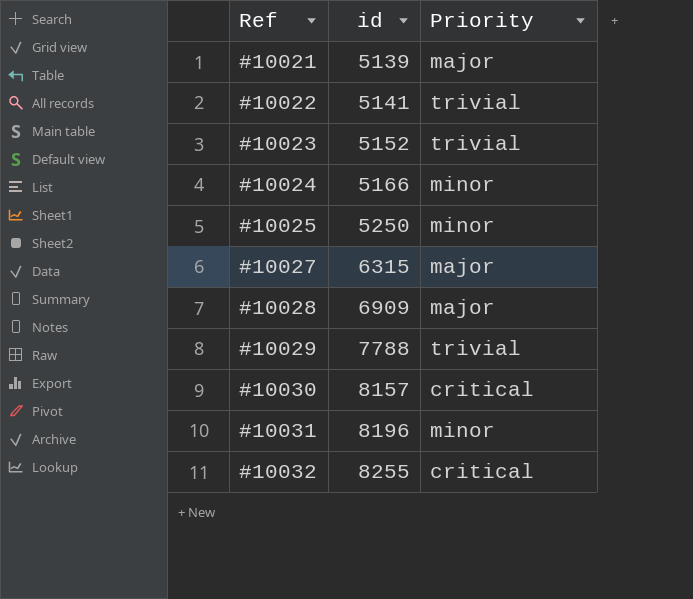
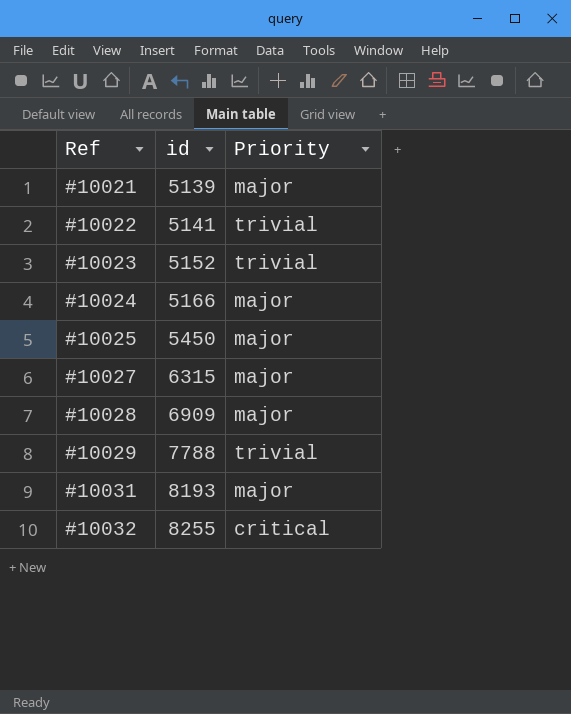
row #10030: 8157 | critical -> none
#10024 | Priority: minor -> major
#10025 | id: 5250 -> 5450
#10025 | Priority: minor -> major
#10031 | id: 8196 -> 8193
#10031 | Priority: minor -> major

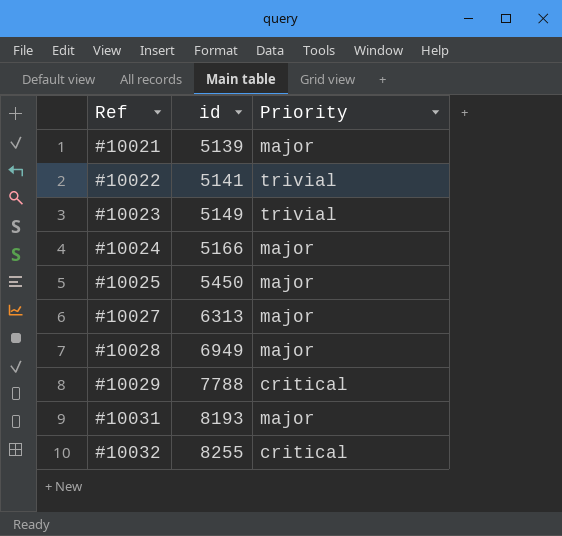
#10023 | id: 5152 -> 5149
#10027 | id: 6315 -> 6313
#10028 | id: 6909 -> 6949
#10029 | Priority: trivial -> critical

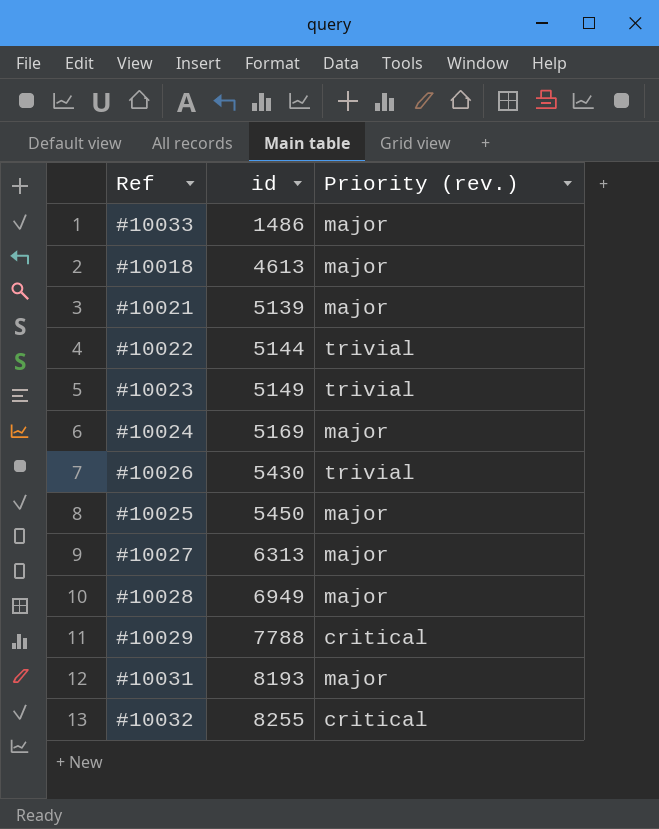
column name: Priority -> Priority (rev.)
row #10033: none -> 1486 | major
row #10018: none -> 4613 | major
#10022 | id: 5141 -> 5144
#10024 | id: 5166 -> 5169
row #10026: none -> 5430 | trivial

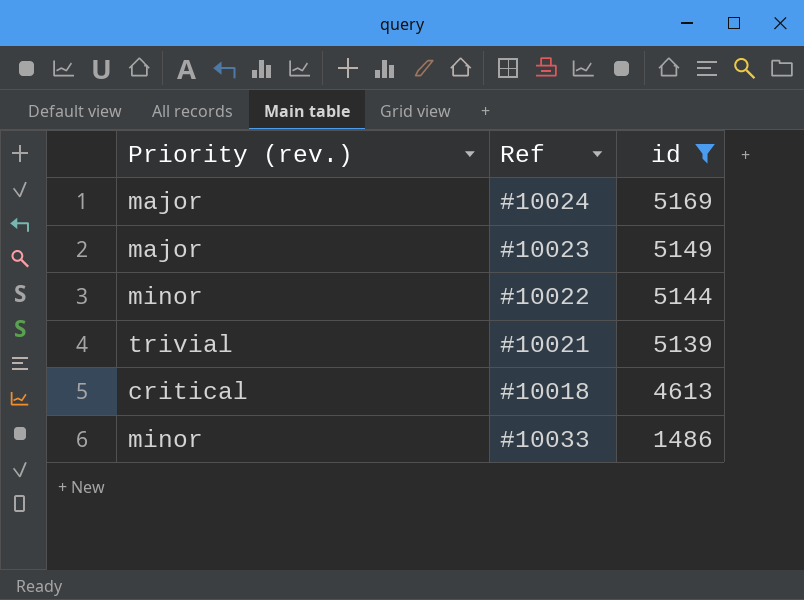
filter: none -> id <= 5169
row order: id ascending -> id descending
column Priority (rev.) | position: 3 -> 1
#10023 | Priority (rev.): trivial -> major
#10022 | Priority (rev.): trivial -> minor
#10021 | Priority (rev.): major -> trivial
#10018 | Priority (rev.): major -> critical
#10033 | Priority (rev.): major -> minor

